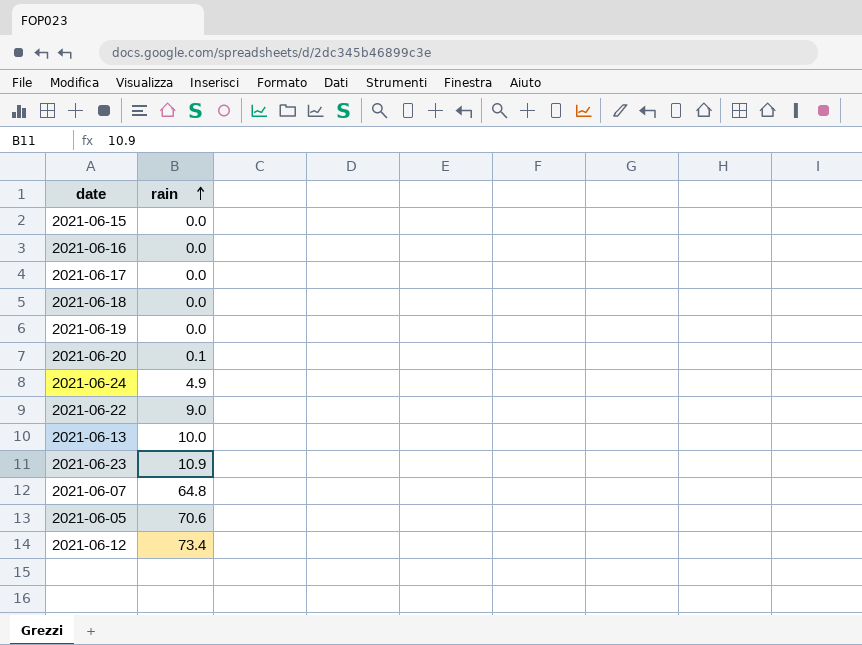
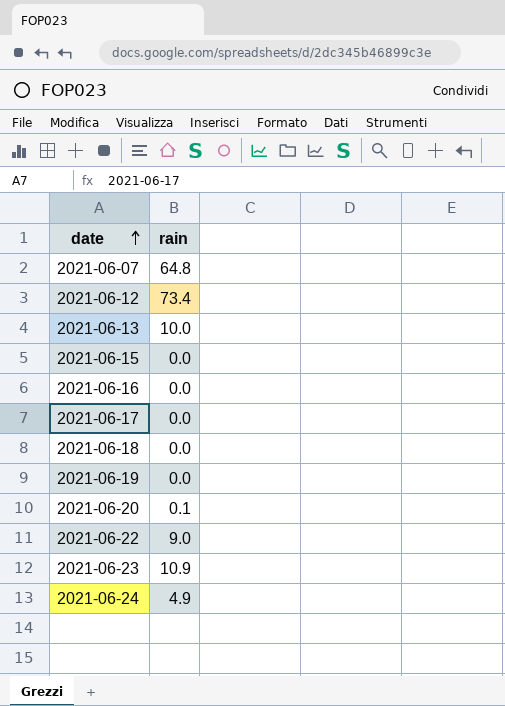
row order: rain ascending -> date ascending
row 2021-06-05: 70.6 -> none

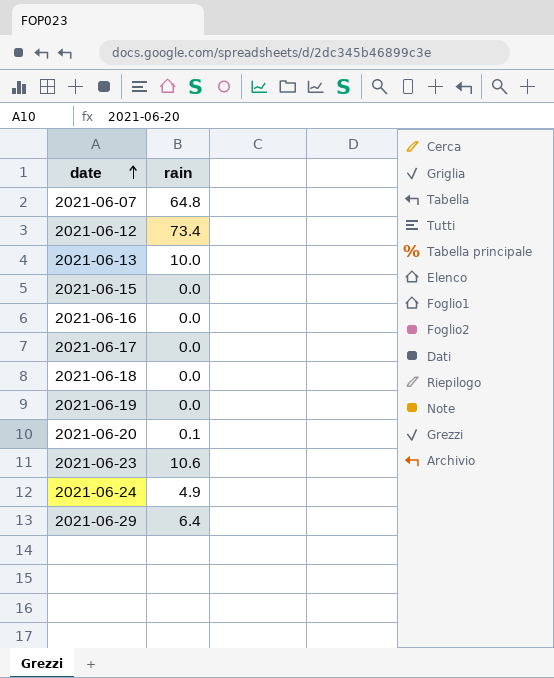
row 2021-06-22: 9.0 -> none
2021-06-23 | rain: 10.9 -> 10.6
row 2021-06-29: none -> 6.4

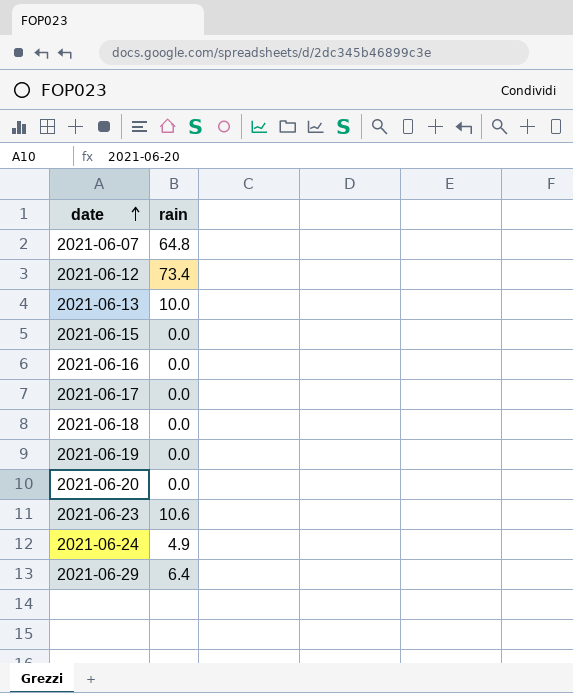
2021-06-20 | rain: 0.1 -> 0.0

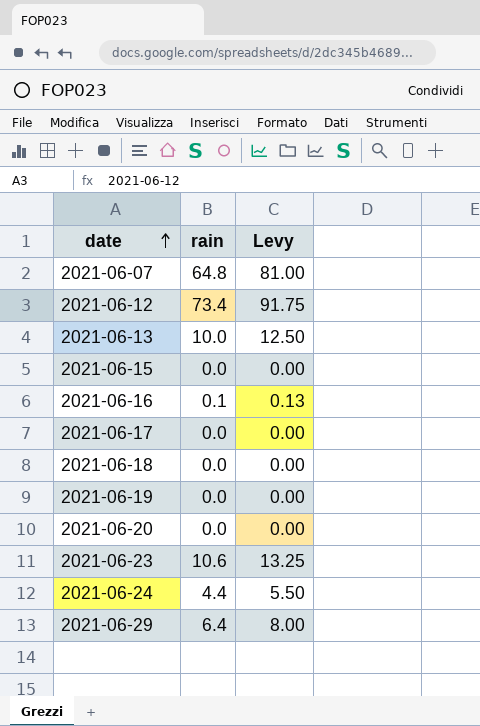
column Levy | formula: none -> [rain] * 1.25
2021-06-16 | rain: 0.0 -> 0.1
2021-06-24 | rain: 4.9 -> 4.4

